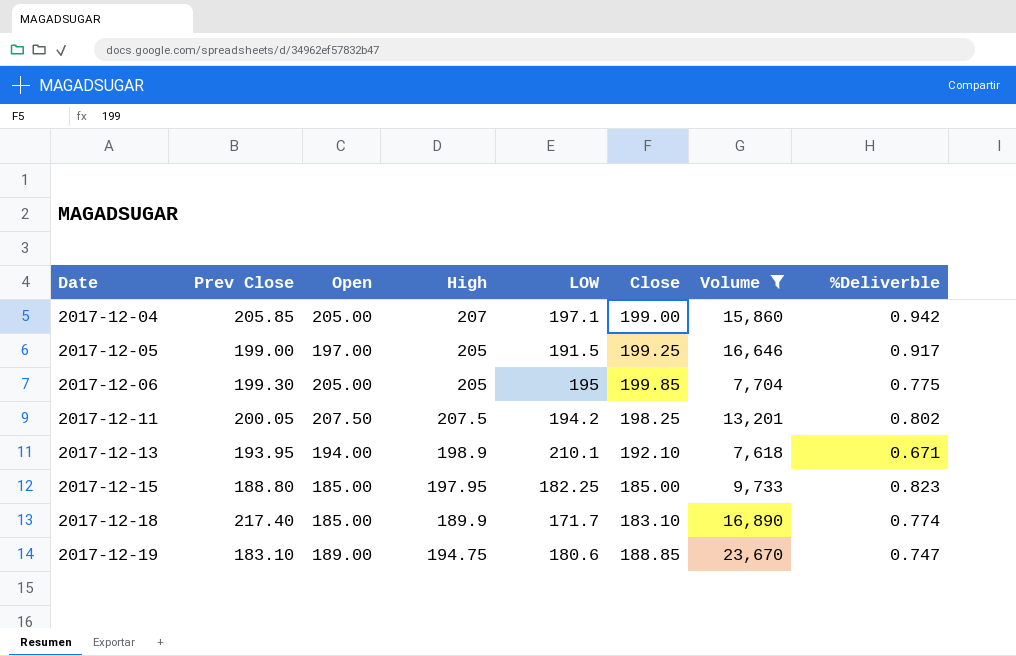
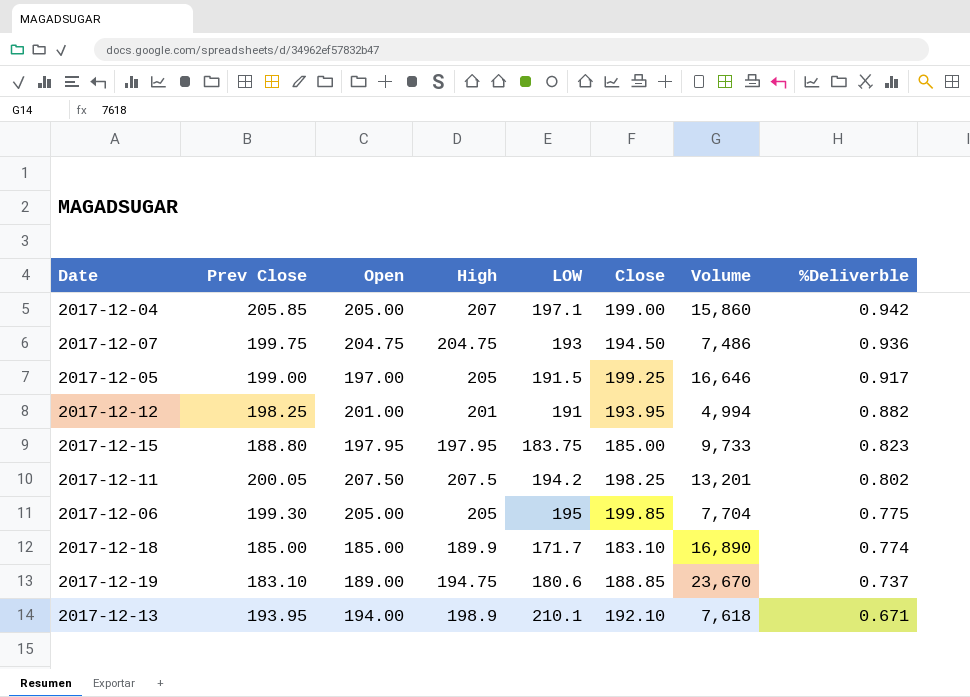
filter: Volume >= 7,618 -> none
row order: Date ascending -> %Deliverble descending
2017-12-15 | Open: 185.00 -> 197.95
2017-12-15 | LOW: 182.25 -> 183.75
2017-12-18 | Prev Close: 217.40 -> 185.00
2017-12-19 | %Deliverble: 0.747 -> 0.737

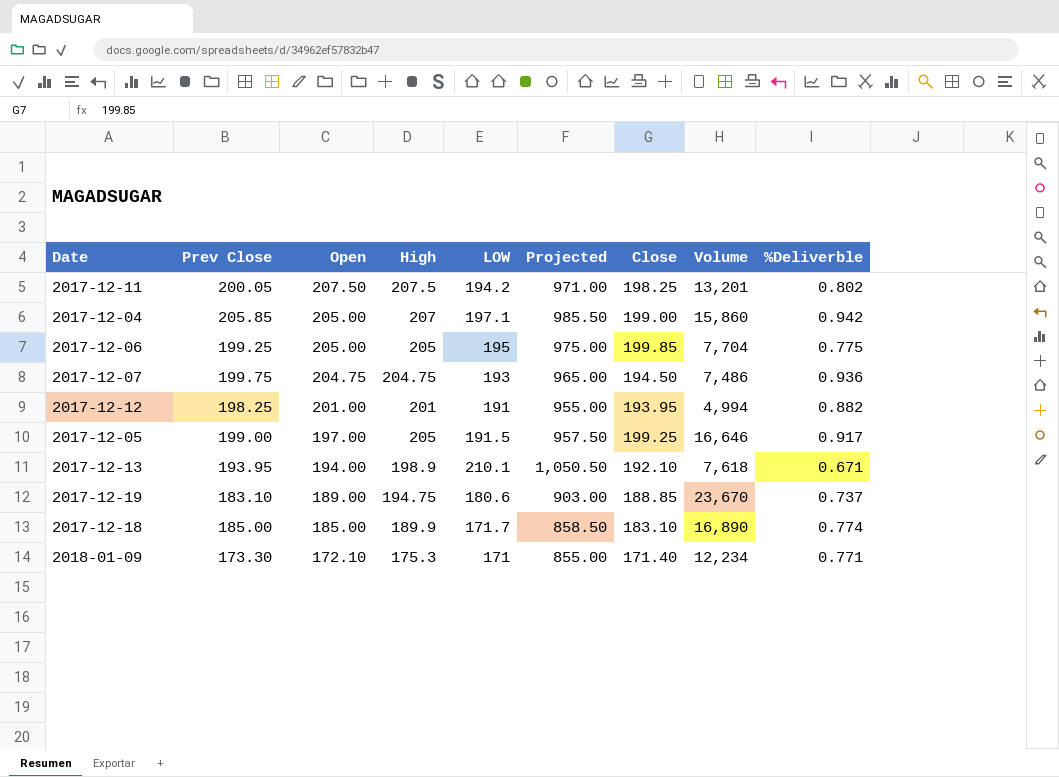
row order: %Deliverble descending -> Open descending
column Projected | formula: none -> [LOW] * 5
row 2017-12-15: 188.80 | 197.95 | 197.95 | 183.75 | 185.00 | 9,733 | 0.823 -> none
2017-12-06 | Prev Close: 199.30 -> 199.25
row 2018-01-09: none -> 173.30 | 172.10 | 175.3 | 171 | 855.00 | 171.40 | 12,234 | 0.771

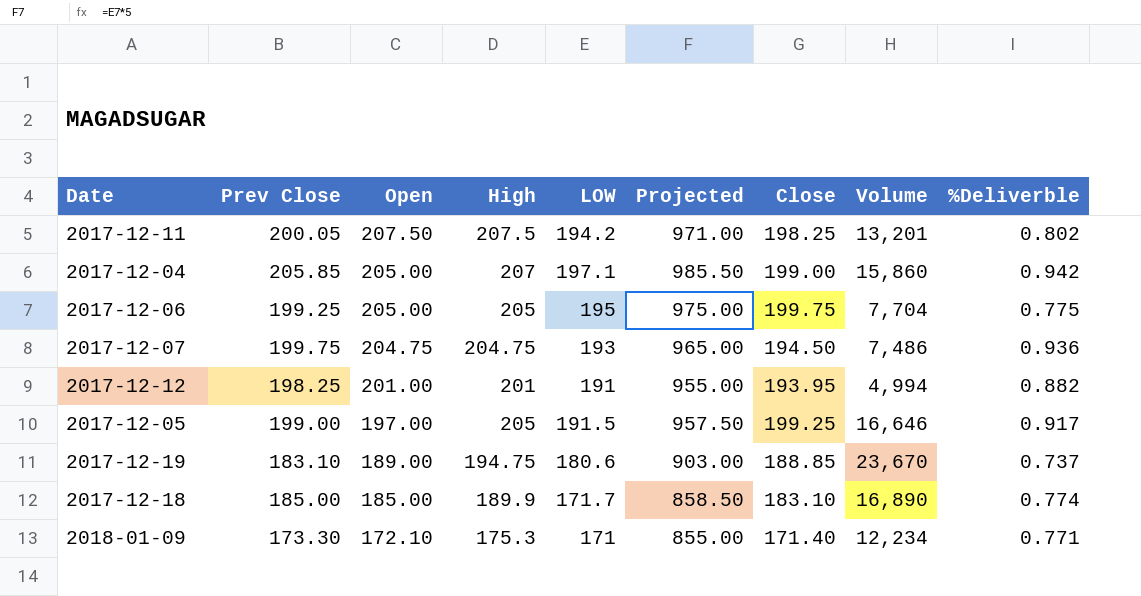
row 2017-12-13: 193.95 | 194.00 | 198.9 | 210.1 | 1,050.50 | 192.10 | 7,618 | 0.671 -> none
2017-12-06 | Close: 199.85 -> 199.75

